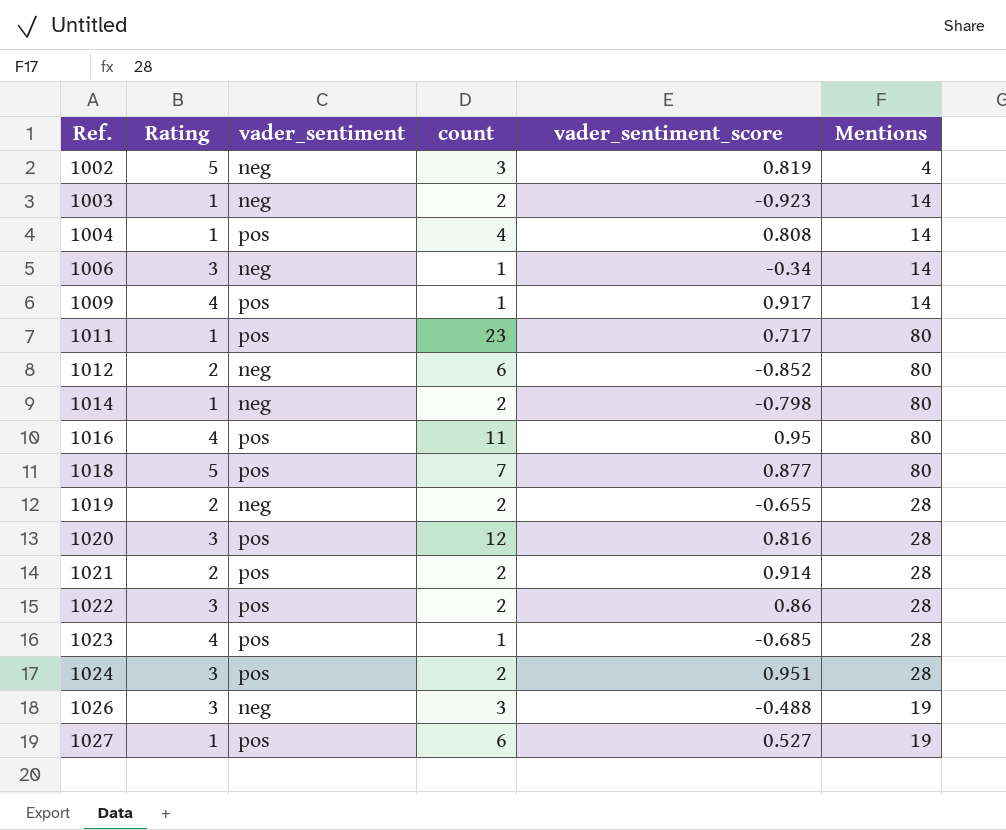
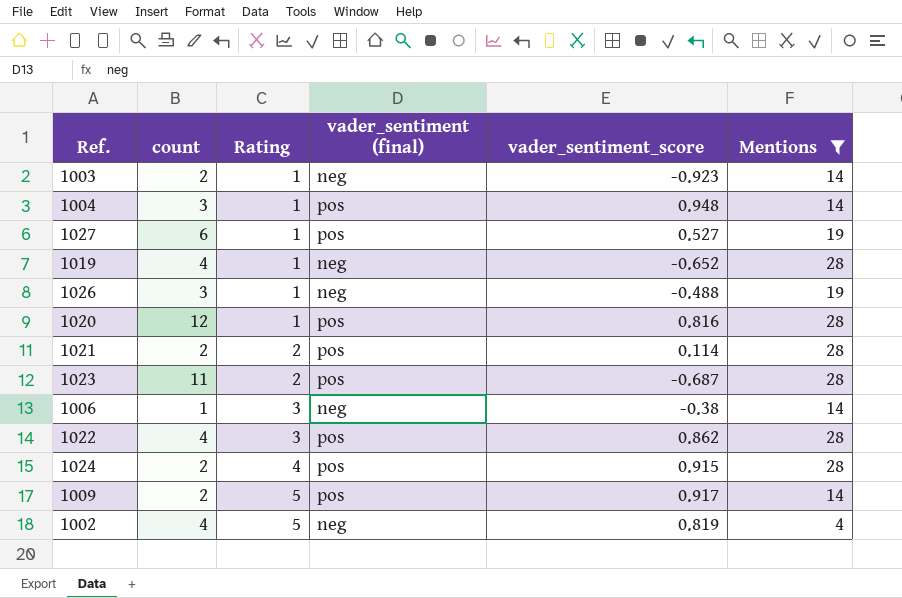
filter: none -> Mentions != 80
row order: Ref. ascending -> Rating ascending
column count | position: 4 -> 2
column name: vader_sentiment -> vader_sentiment (final)
1004 | count: 4 -> 3
1004 | vader_sentiment_score: 0.808 -> 0.948
1019 | count: 2 -> 4
1019 | Rating: 2 -> 1
1019 | vader_sentiment_score: -0.655 -> -0.652
1026 | Rating: 3 -> 1
1020 | Rating: 3 -> 1
1021 | vader_sentiment_score: 0.914 -> 0.114
1023 | count: 1 -> 11
1023 | Rating: 4 -> 2
1023 | vader_sentiment_score: -0.685 -> -0.687
1006 | vader_sentiment_score: -0.34 -> -0.38
1022 | count: 2 -> 4
1022 | vader_sentiment_score: 0.86 -> 0.862
1024 | Rating: 3 -> 4
1024 | vader_sentiment_score: 0.951 -> 0.915
1009 | count: 1 -> 2
1009 | Rating: 4 -> 5
1002 | count: 3 -> 4

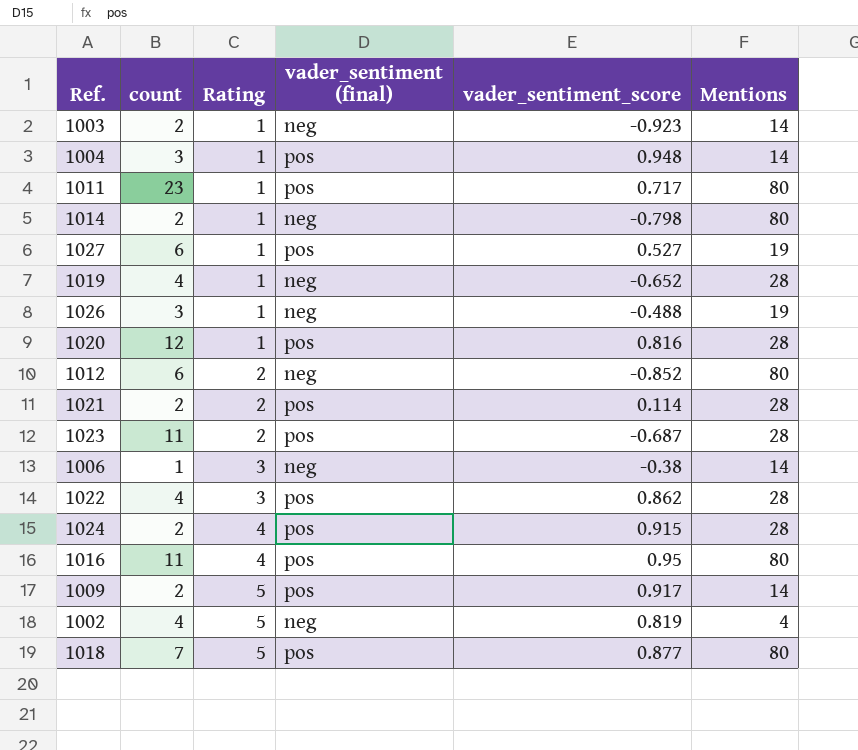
filter: Mentions != 80 -> none

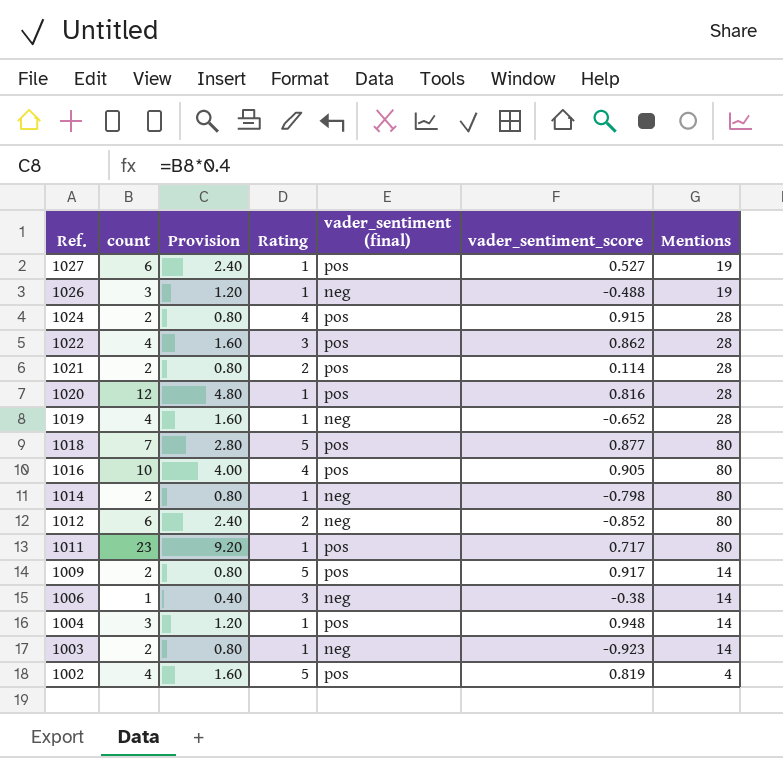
row order: Rating ascending -> Ref. descending
column Provision | formula: none -> [count] * 0.4
row 1023: 11 | 2 | pos | -0.687 | 28 -> none
1016 | count: 11 -> 10
1016 | vader_sentiment_score: 0.95 -> 0.905
1002 | vader_sentiment (final): neg -> pos

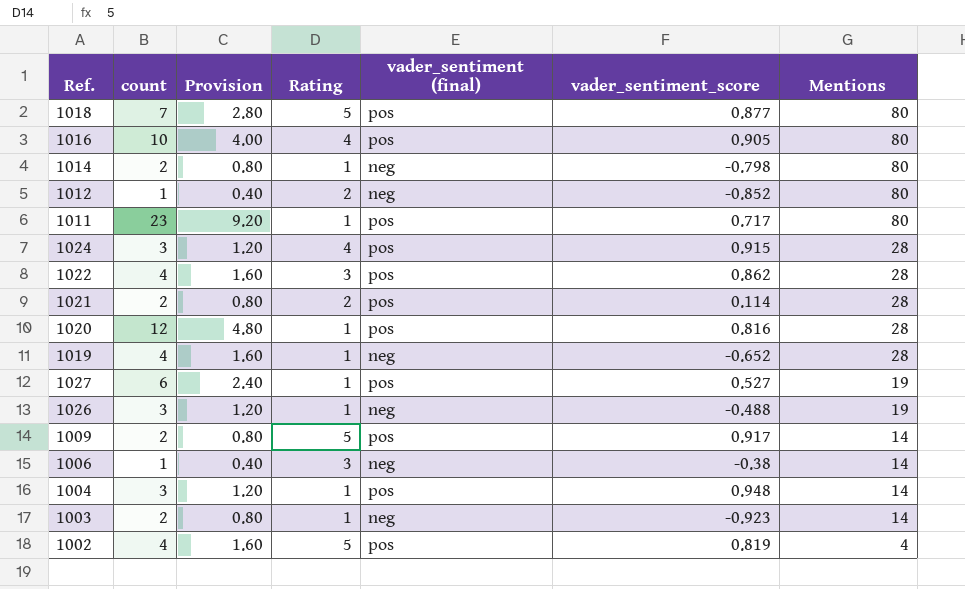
row order: Ref. descending -> Mentions descending
1012 | count: 6 -> 1
1012 | Provision: 2.40 -> 0.40
1024 | count: 2 -> 3
1024 | Provision: 0.80 -> 1.20

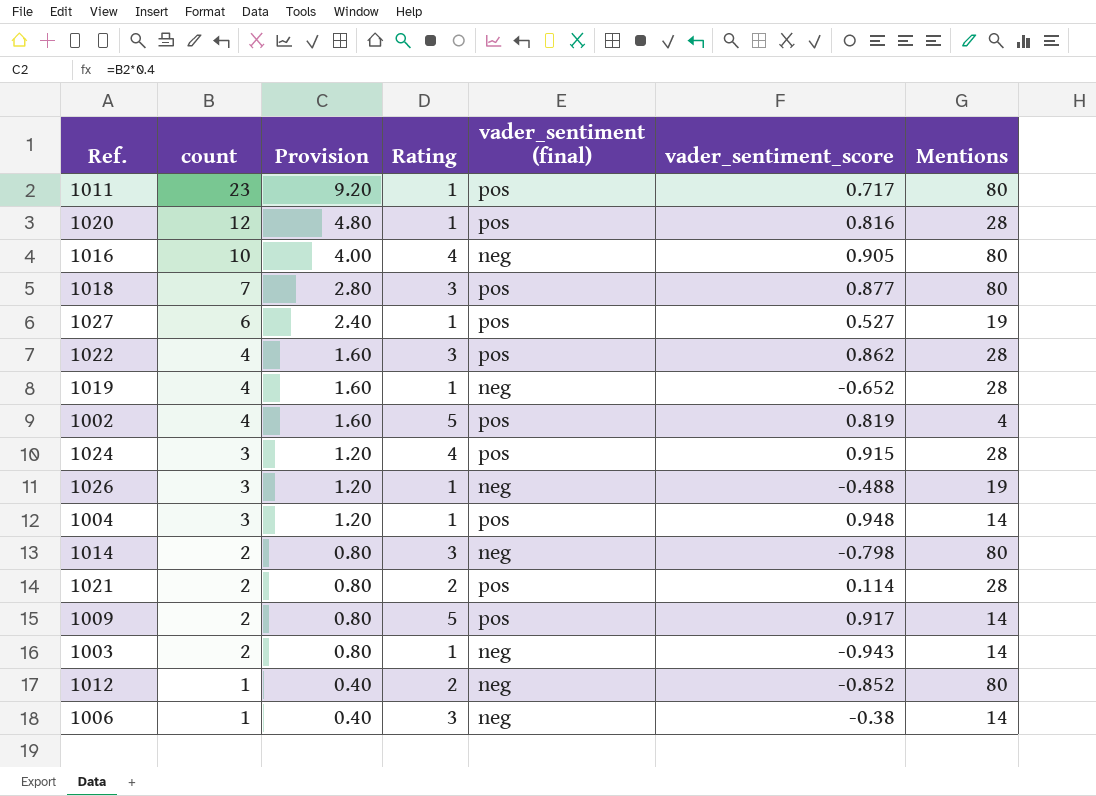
row order: Mentions descending -> count descending
1016 | vader_sentiment (final): pos -> neg
1018 | Rating: 5 -> 3
1014 | Rating: 1 -> 3
1003 | vader_sentiment_score: -0.923 -> -0.943

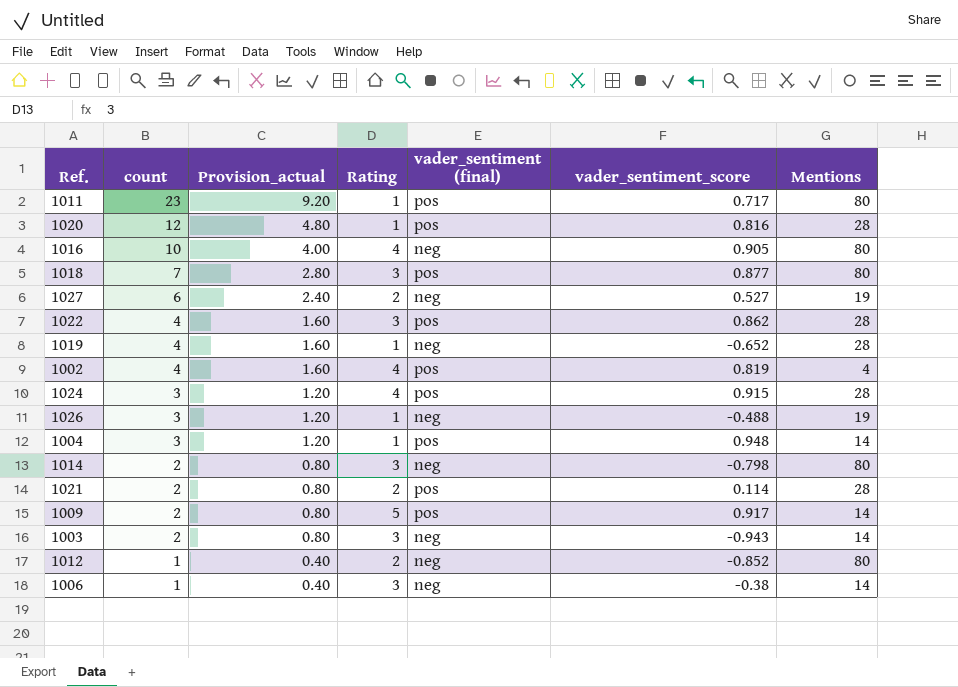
column name: Provision -> Provision_actual
1027 | Rating: 1 -> 2
1027 | vader_sentiment (final): pos -> neg
1002 | Rating: 5 -> 4
1003 | Rating: 1 -> 3

